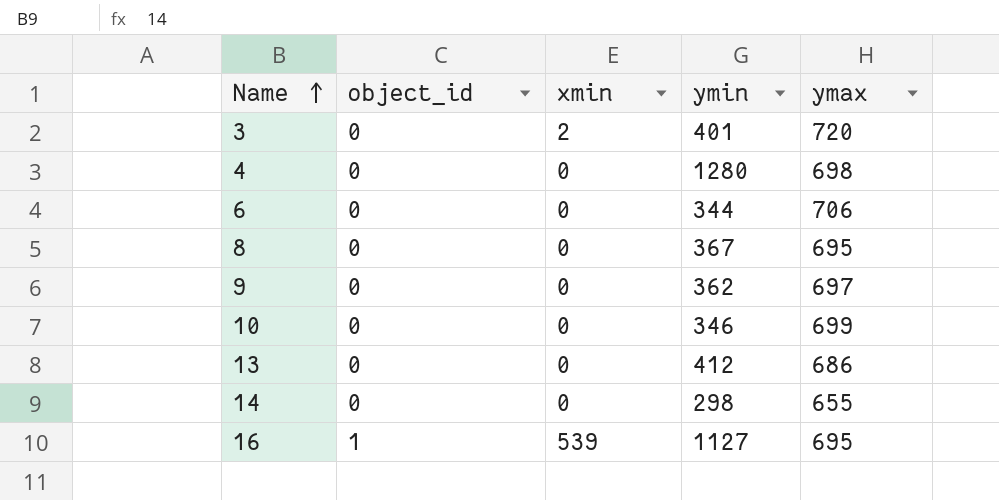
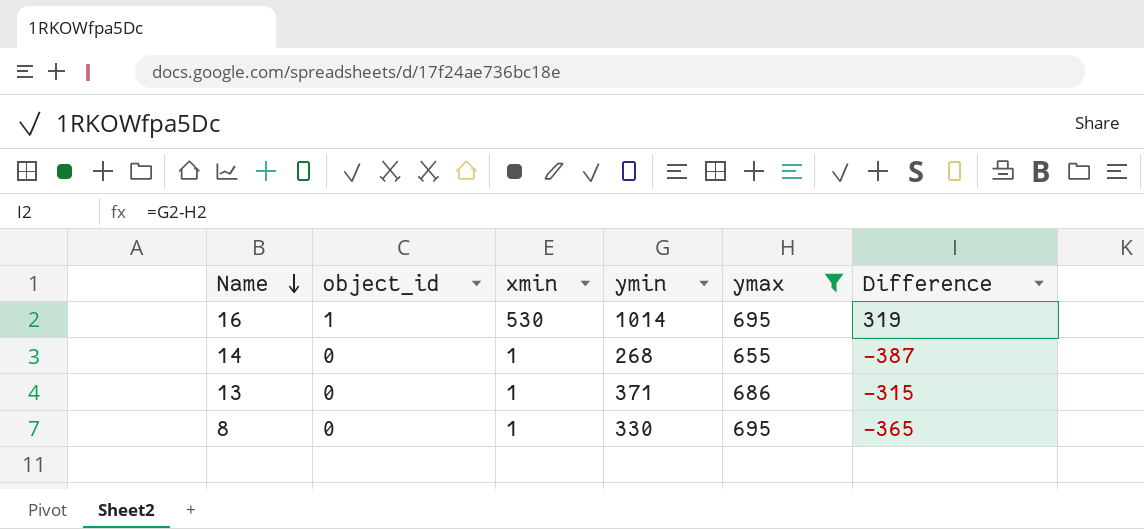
filter: none -> ymax <= 695
row order: Name ascending -> Name descending
column Difference | formula: none -> [ymin] - [ymax]
16 | xmin: 539 -> 530
16 | ymin: 1127 -> 1014
14 | xmin: 0 -> 1
14 | ymin: 298 -> 268
13 | xmin: 0 -> 1
13 | ymin: 412 -> 371
8 | xmin: 0 -> 1
8 | ymin: 367 -> 330

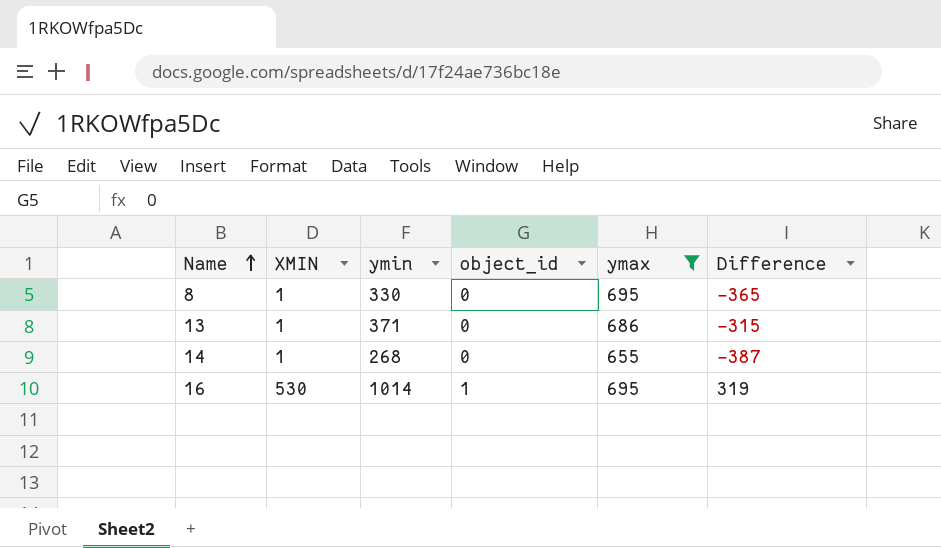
row order: Name descending -> Name ascending
column name: xmin -> XMIN
column object_id | position: 2 -> 4

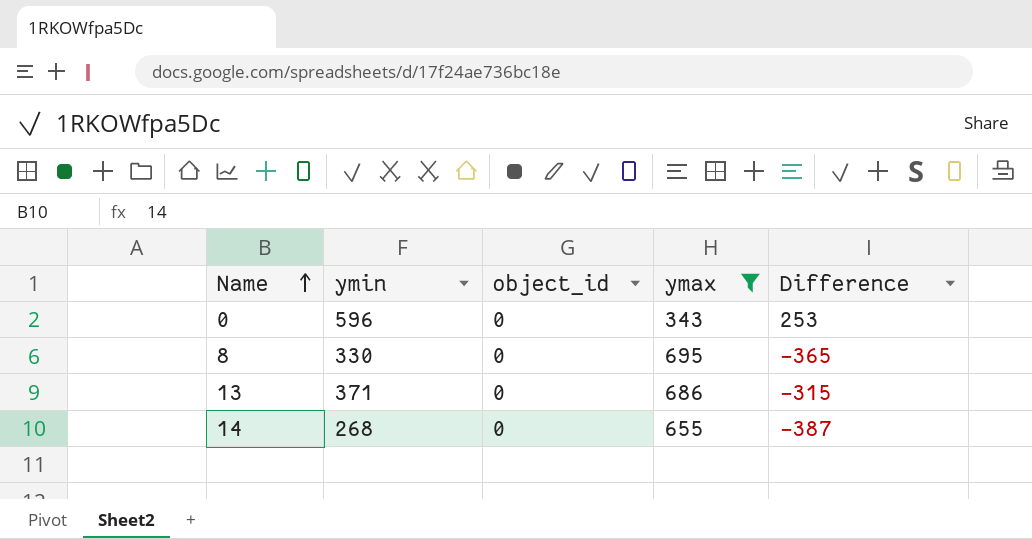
column XMIN | position: 2 -> none
row 16: 530 | 1014 | 1 | 695 | 319 -> none
row 0: none -> 596 | 0 | 343 | 253

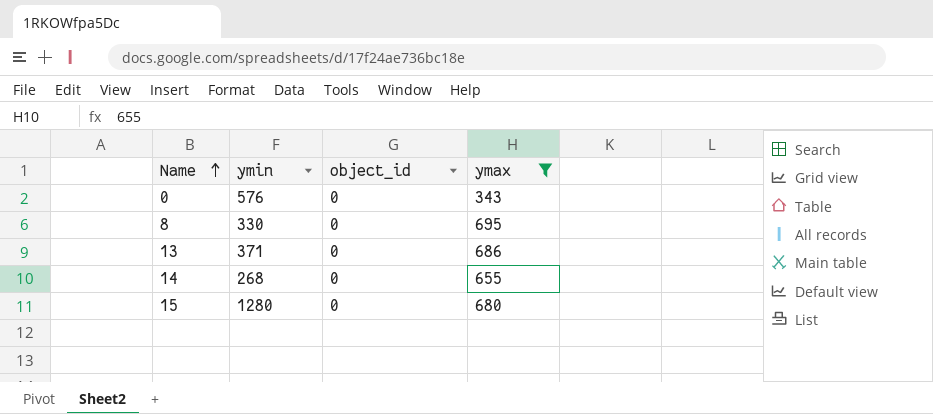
column Difference | formula: [ymin] - [ymax] -> none
0 | ymin: 596 -> 576
row 15: none -> 1280 | 0 | 680

